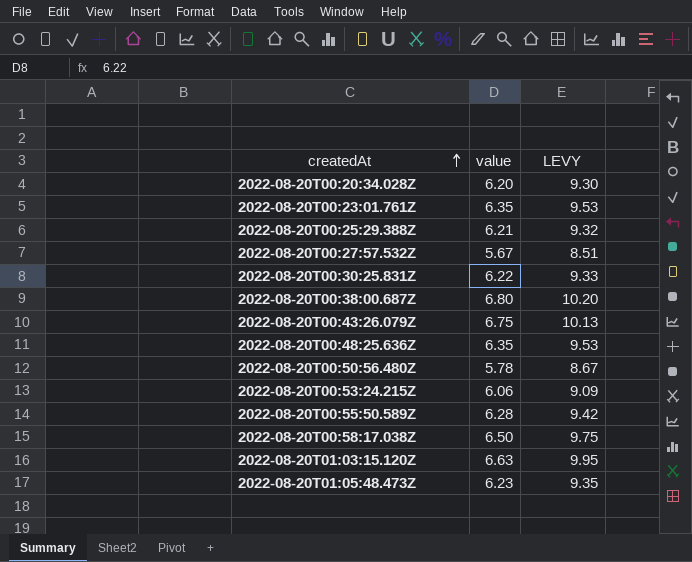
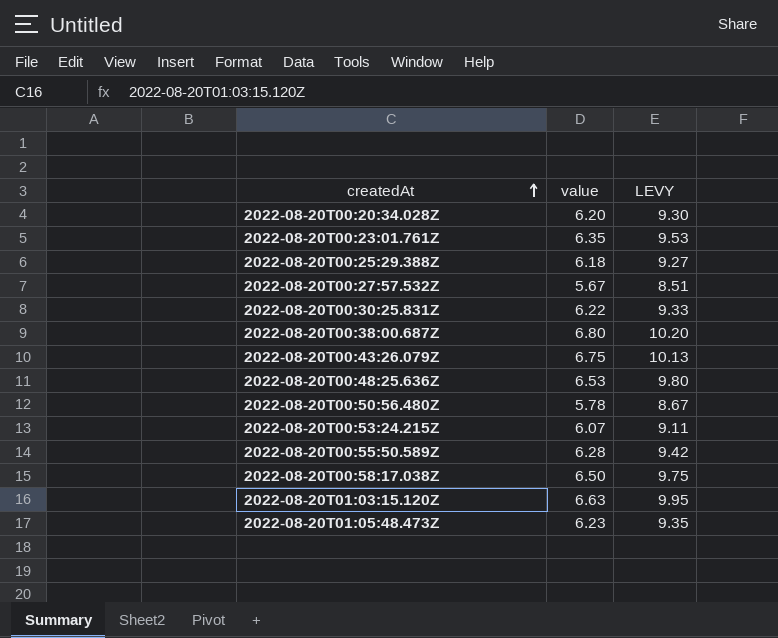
2022-08-20T00:25:29.388Z | value: 6.21 -> 6.18
2022-08-20T00:25:29.388Z | LEVY: 9.32 -> 9.27
2022-08-20T00:48:25.636Z | value: 6.35 -> 6.53
2022-08-20T00:48:25.636Z | LEVY: 9.53 -> 9.80
2022-08-20T00:53:24.215Z | value: 6.06 -> 6.07
2022-08-20T00:53:24.215Z | LEVY: 9.09 -> 9.11

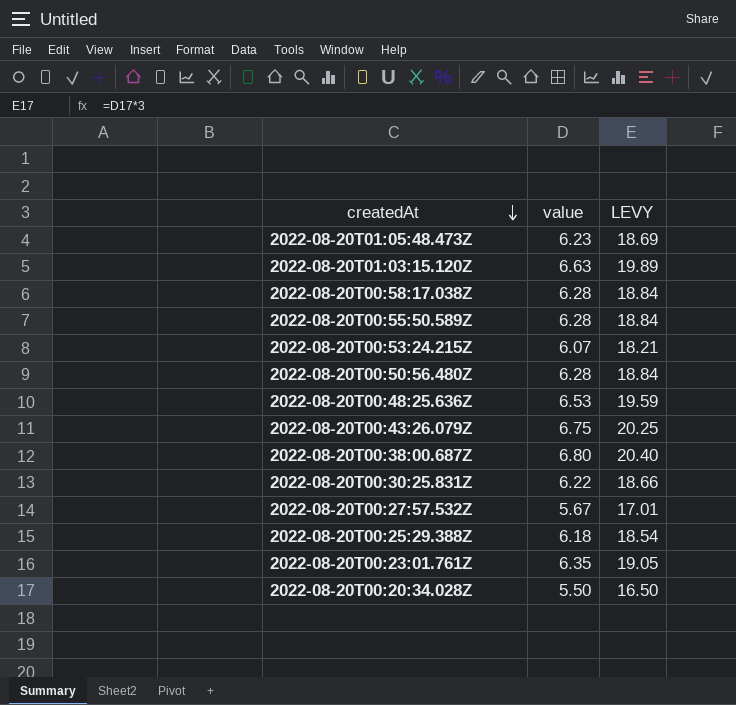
row order: createdAt ascending -> createdAt descending
column LEVY | formula: [value] * 1.5 -> [value] * 3
2022-08-20T00:58:17.038Z | value: 6.50 -> 6.28
2022-08-20T00:50:56.480Z | value: 5.78 -> 6.28
2022-08-20T00:20:34.028Z | value: 6.20 -> 5.50

